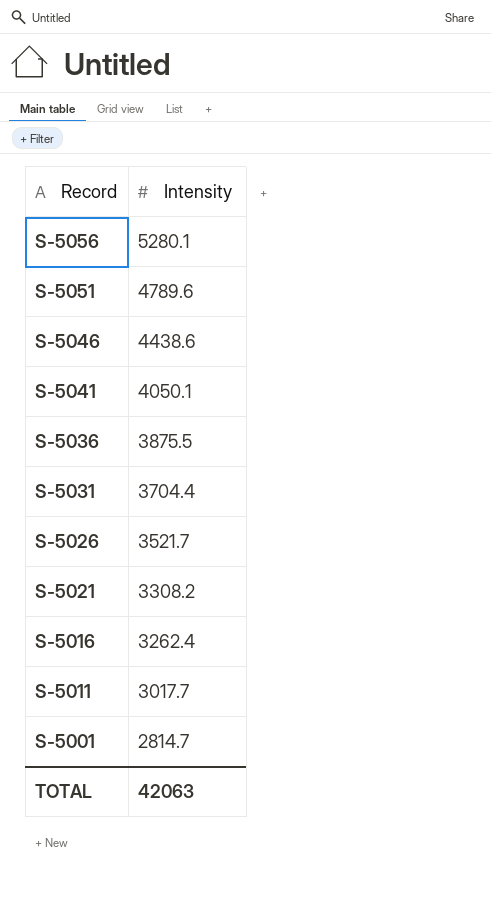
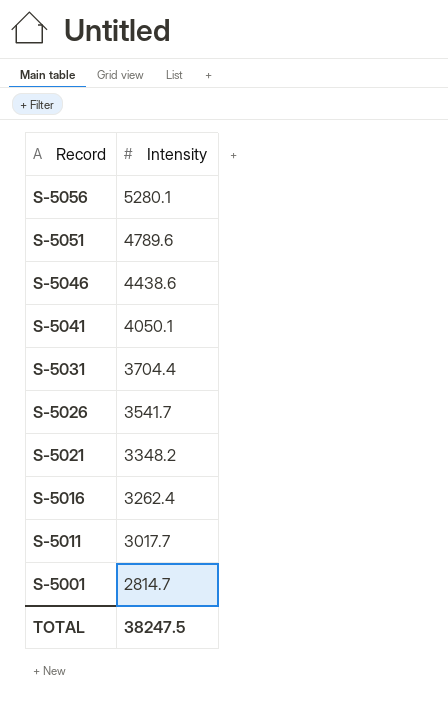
row S-5036: 3875.5 -> none
S-5026 | Intensity: 3521.7 -> 3541.7
S-5021 | Intensity: 3308.2 -> 3348.2
TOTAL | Intensity: 42063 -> 38247.5

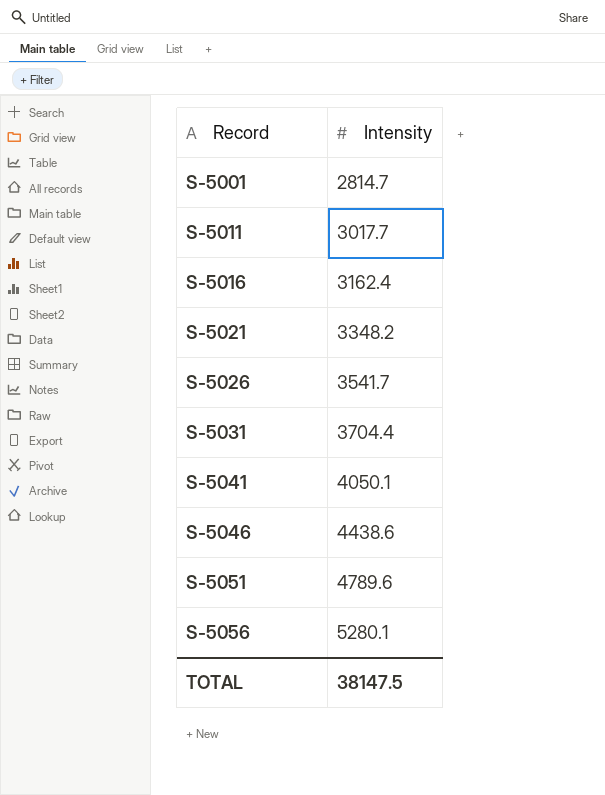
row order: Record descending -> Record ascending
S-5016 | Intensity: 3262.4 -> 3162.4
TOTAL | Intensity: 38247.5 -> 38147.5

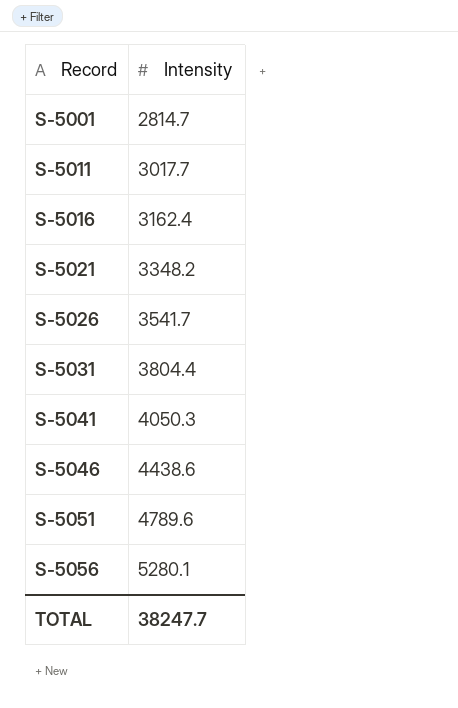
S-5031 | Intensity: 3704.4 -> 3804.4
S-5041 | Intensity: 4050.1 -> 4050.3
TOTAL | Intensity: 38147.5 -> 38247.7

